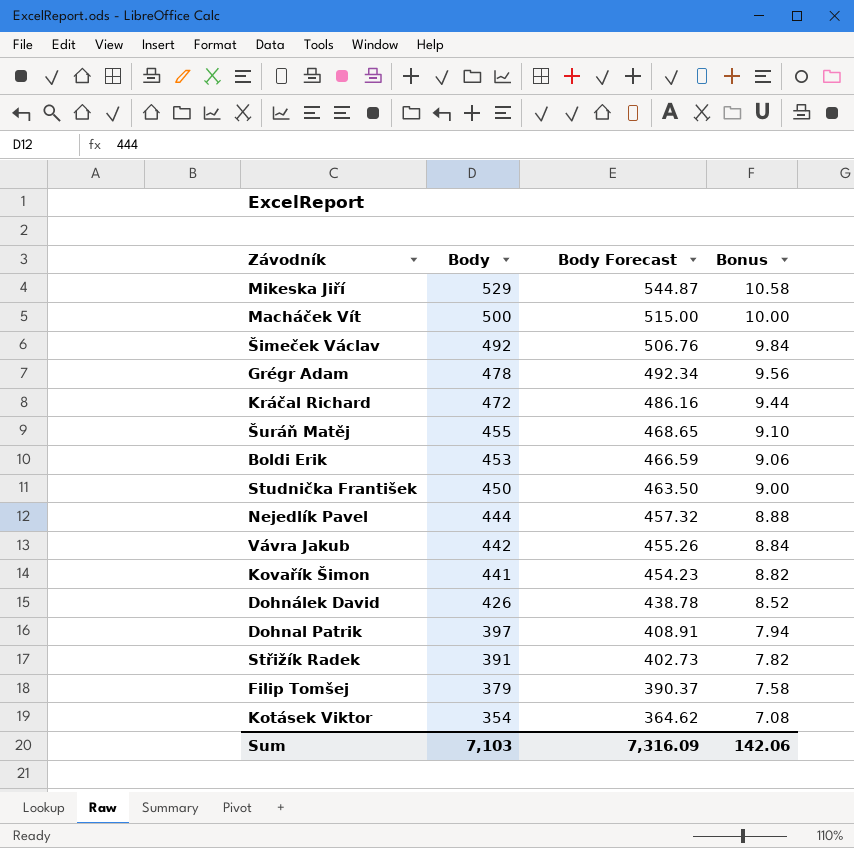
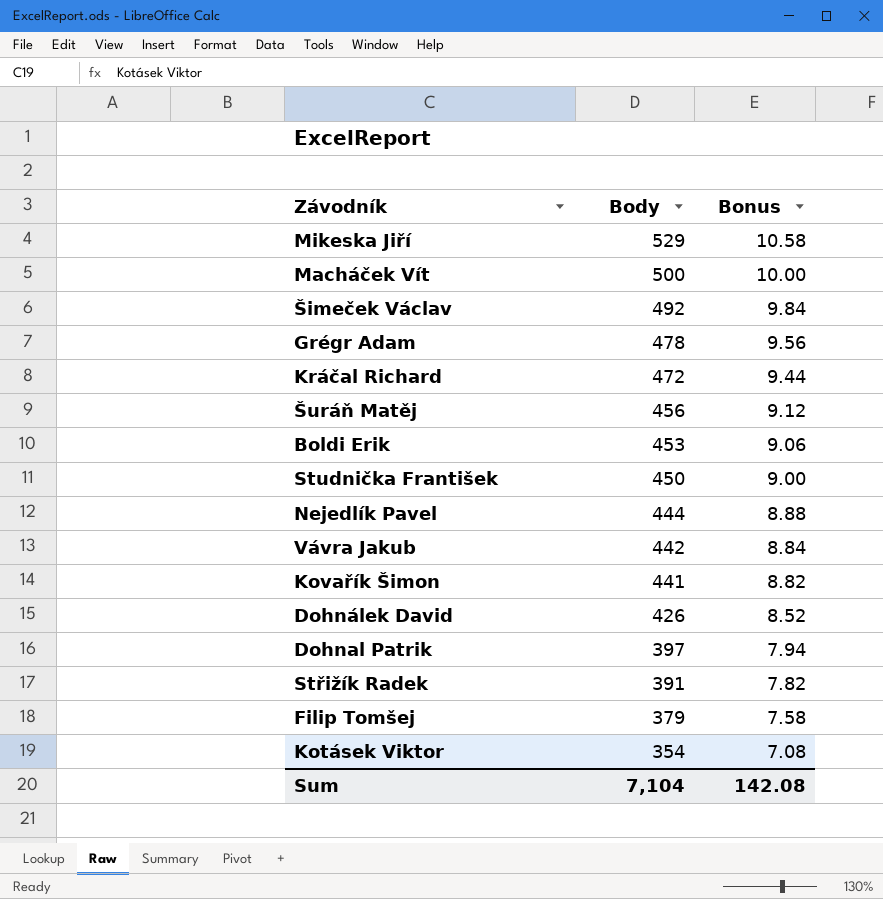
column Body Forecast | formula: [Body] * 1.03 -> none
Šuráň Matěj | Body: 455 -> 456
Šuráň Matěj | Bonus: 9.10 -> 9.12
Sum | Body: 7,103 -> 7,104
Sum | Bonus: 142.06 -> 142.08

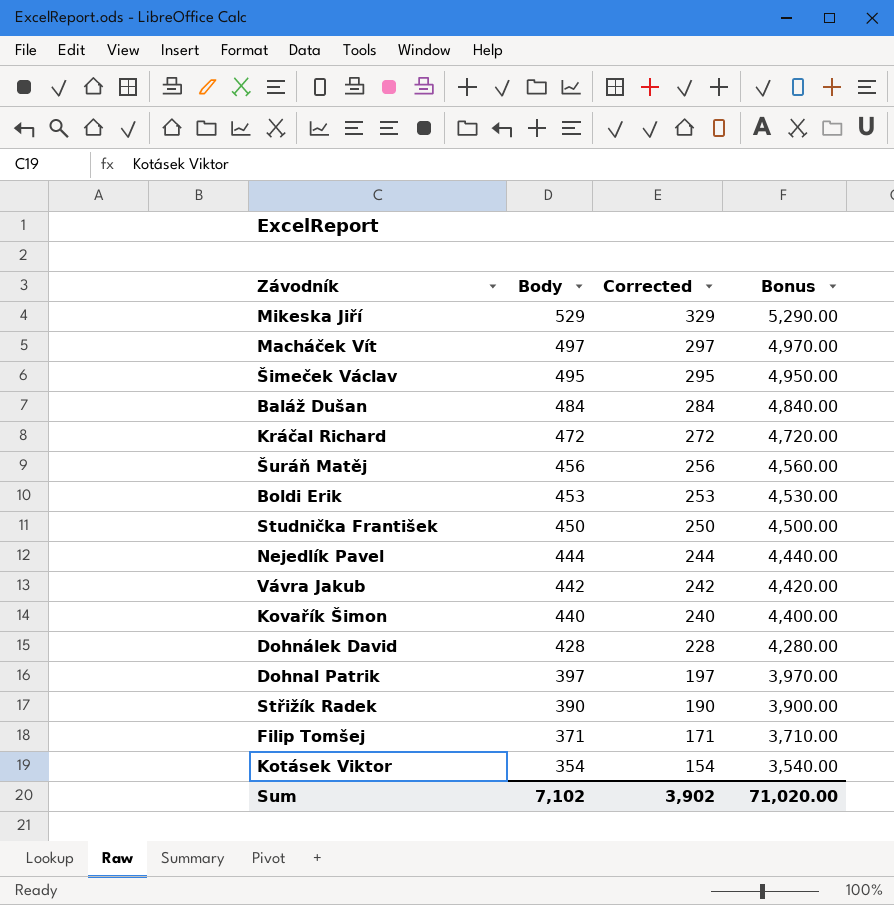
column Corrected | formula: none -> [Body] - 200
column Bonus | formula: [Body] * 0.02 -> [Body] * 10
row Grégr Adam: 478 | 9.56 -> none
Macháček Vít | Body: 500 -> 497
Šimeček Václav | Body: 492 -> 495
row Baláž Dušan: none -> 484 | 284 | 4,840.00
Kovařík Šimon | Body: 441 -> 440
Dohnálek David | Body: 426 -> 428
Střižík Radek | Body: 391 -> 390
Filip Tomšej | Body: 379 -> 371
Sum | Body: 7,104 -> 7,102
Sum | Bonus: 142.08 -> 71,020.00

